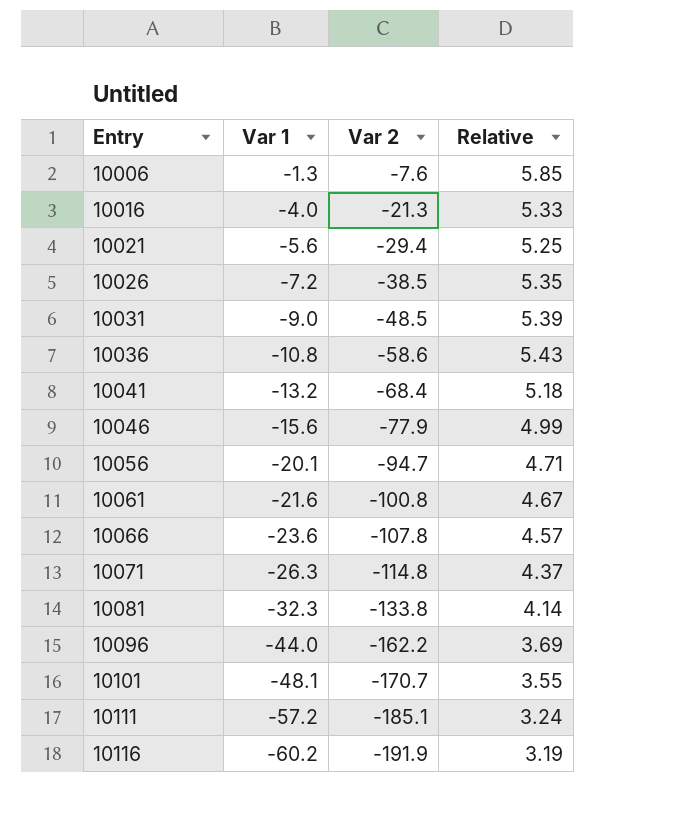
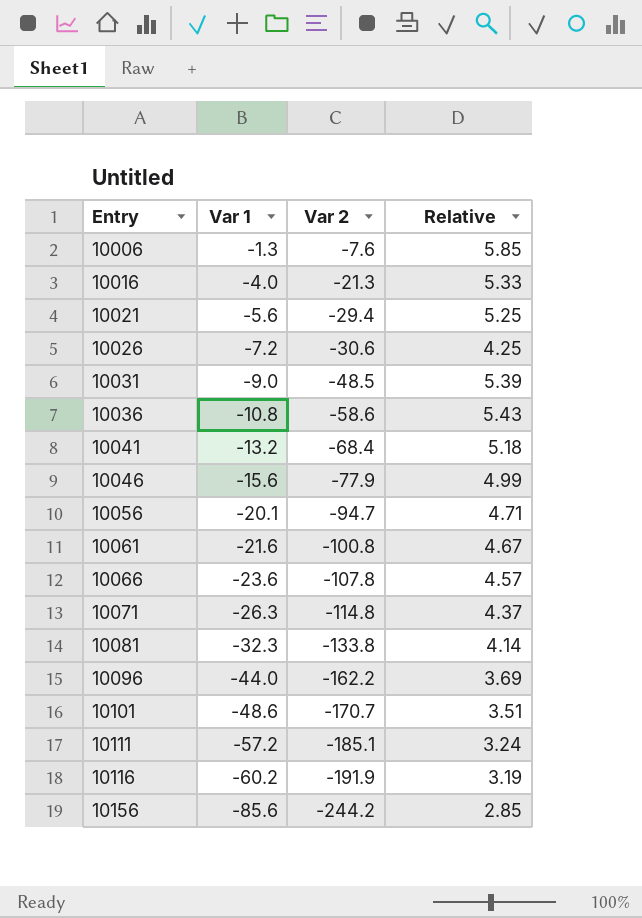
10026 | Var 2: -38.5 -> -30.6
10026 | Relative: 5.35 -> 4.25
10101 | Var 1: -48.1 -> -48.6
10101 | Relative: 3.55 -> 3.51
row 10156: none -> -85.6 | -244.2 | 2.85

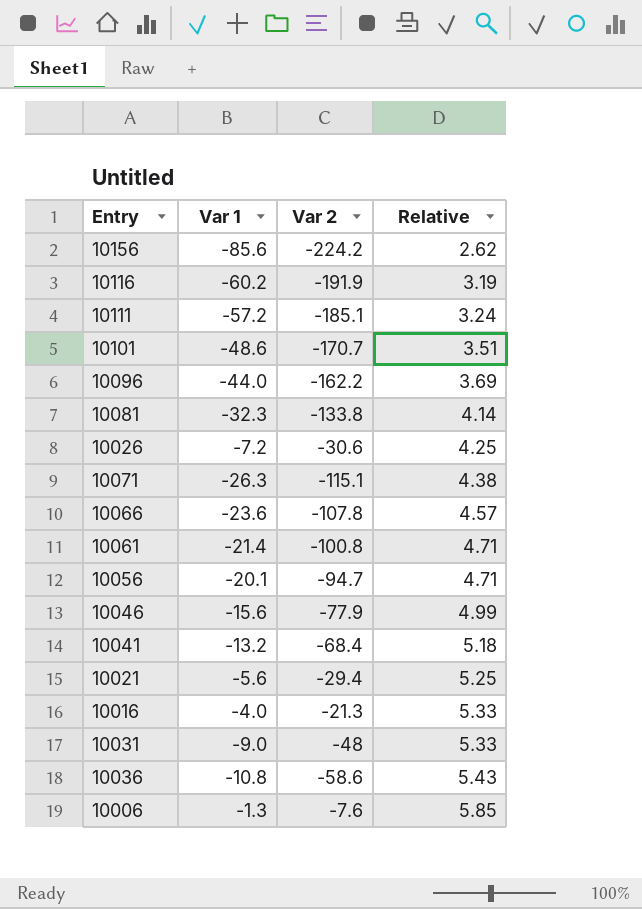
row order: Entry ascending -> Relative ascending
10156 | Var 2: -244.2 -> -224.2
10156 | Relative: 2.85 -> 2.62
10071 | Var 2: -114.8 -> -115.1
10071 | Relative: 4.37 -> 4.38
10061 | Var 1: -21.6 -> -21.4
10061 | Relative: 4.67 -> 4.71
10031 | Var 2: -48.5 -> -48
10031 | Relative: 5.39 -> 5.33

